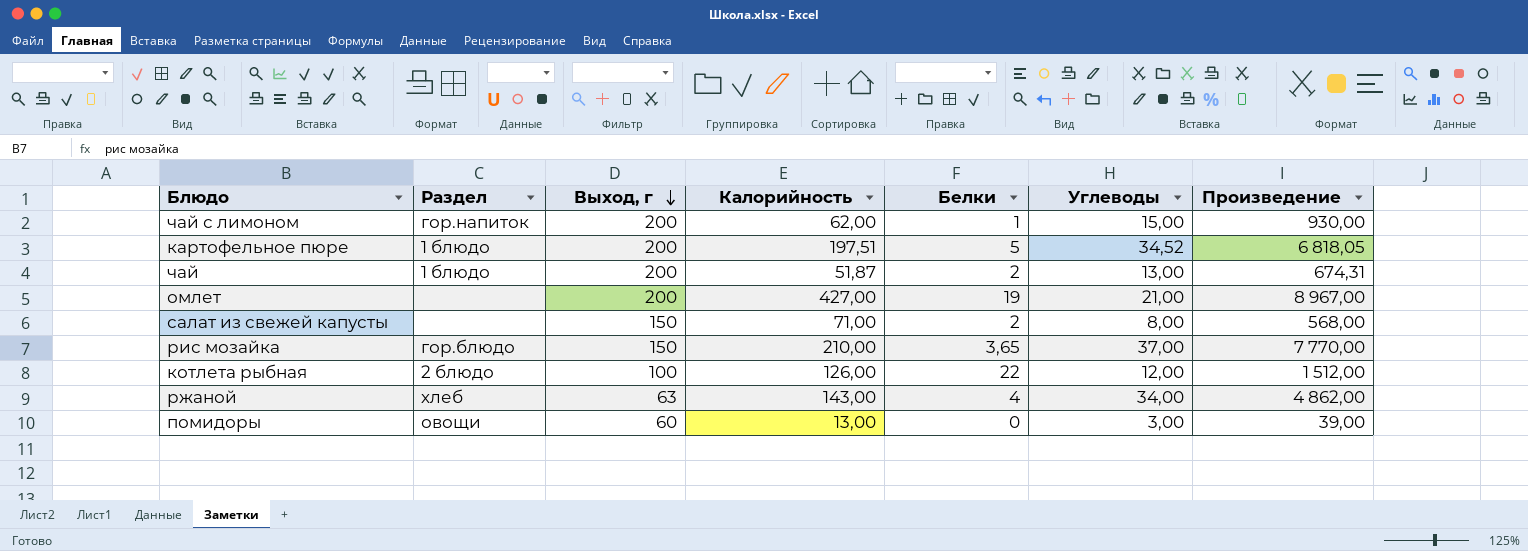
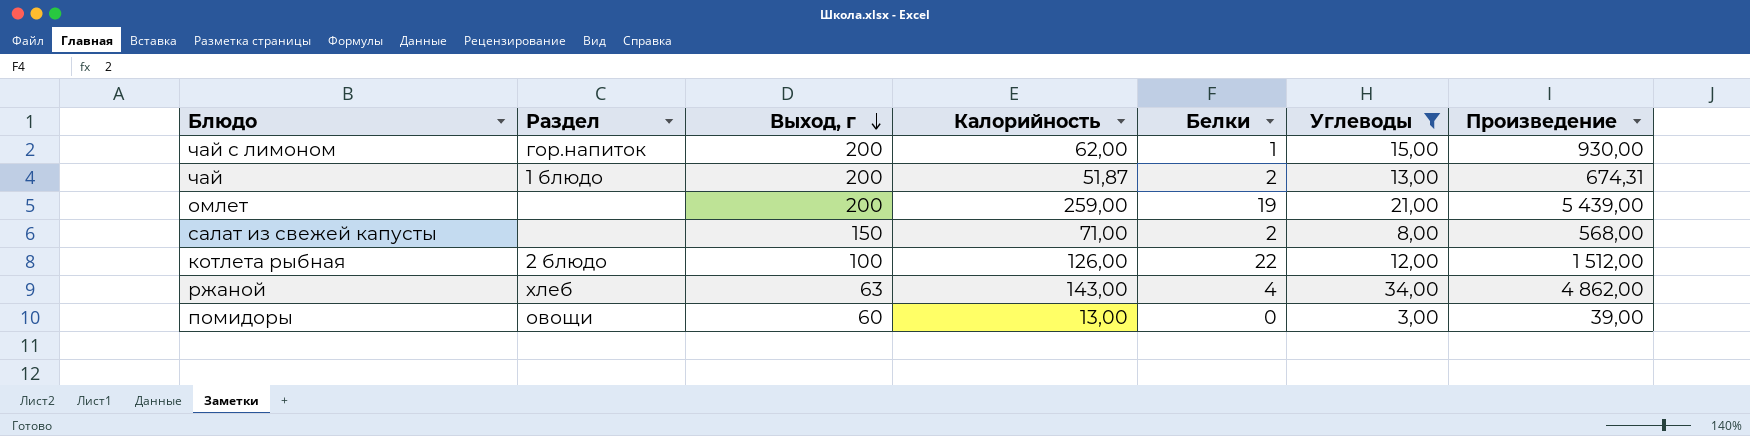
filter: none -> Углеводы <= 34,00
омлет | Калорийность: 427,00 -> 259,00
омлет | Произведение: 8 967,00 -> 5 439,00

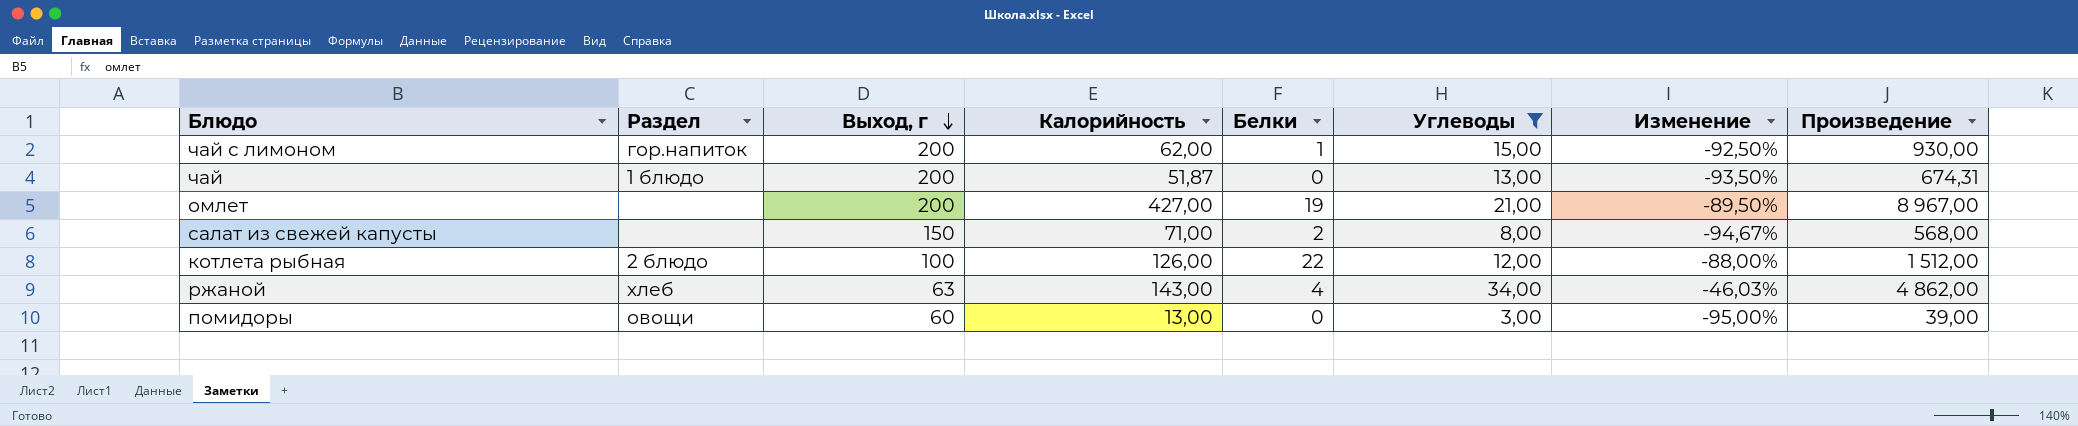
column Изменение | formula: none -> ([Углеводы] - [Выход, г]) / [Выход, г]
чай | Белки: 2 -> 0
омлет | Калорийность: 259,00 -> 427,00
омлет | Произведение: 5 439,00 -> 8 967,00

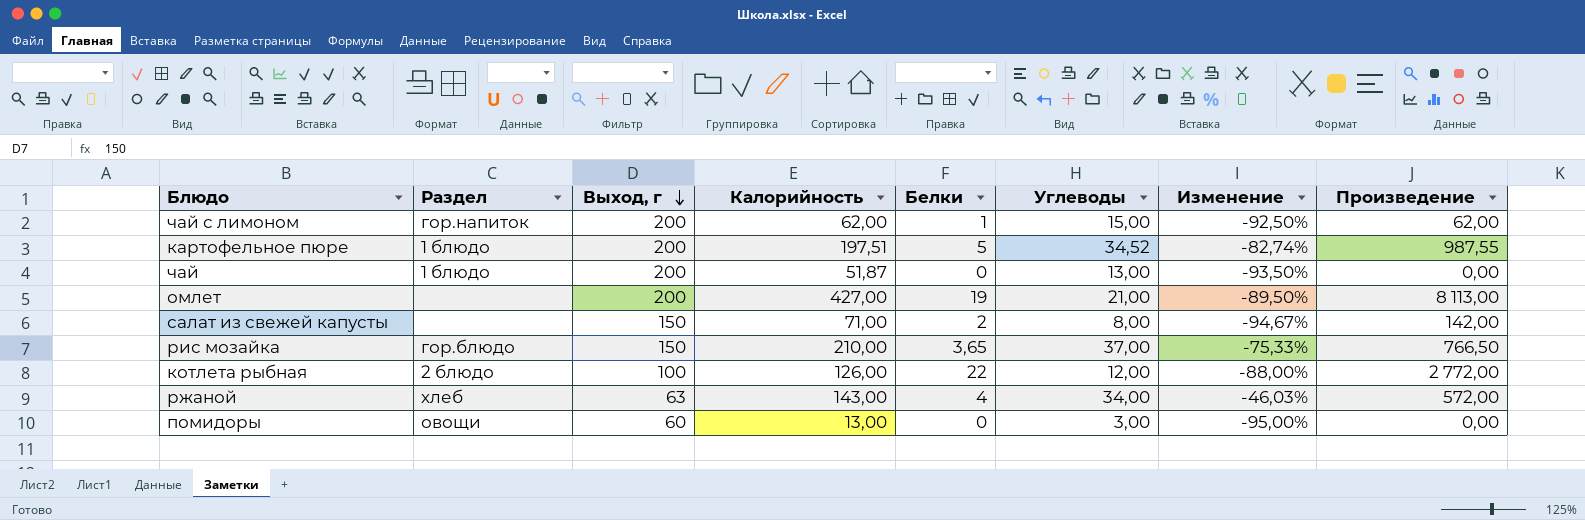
filter: Углеводы <= 34,00 -> none
column Произведение | formula: [Калорийность] * [Углеводы] -> [Калорийность] * [Белки]

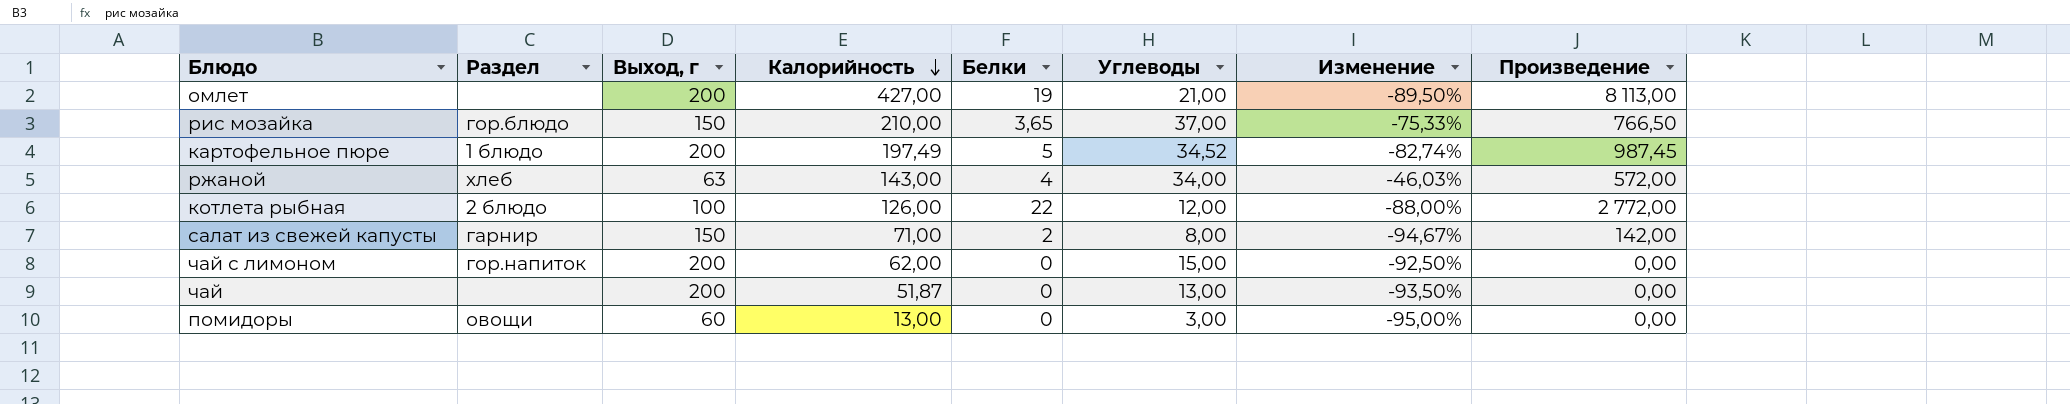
row order: Выход, г descending -> Калорийность descending
картофельное пюре | Калорийность: 197,51 -> 197,49
картофельное пюре | Произведение: 987,55 -> 987,45
салат из свежей капусты | Раздел: none -> гарнир
чай с лимоном | Белки: 1 -> 0
чай с лимоном | Произведение: 62,00 -> 0,00
чай | Раздел: 1 блюдо -> none

